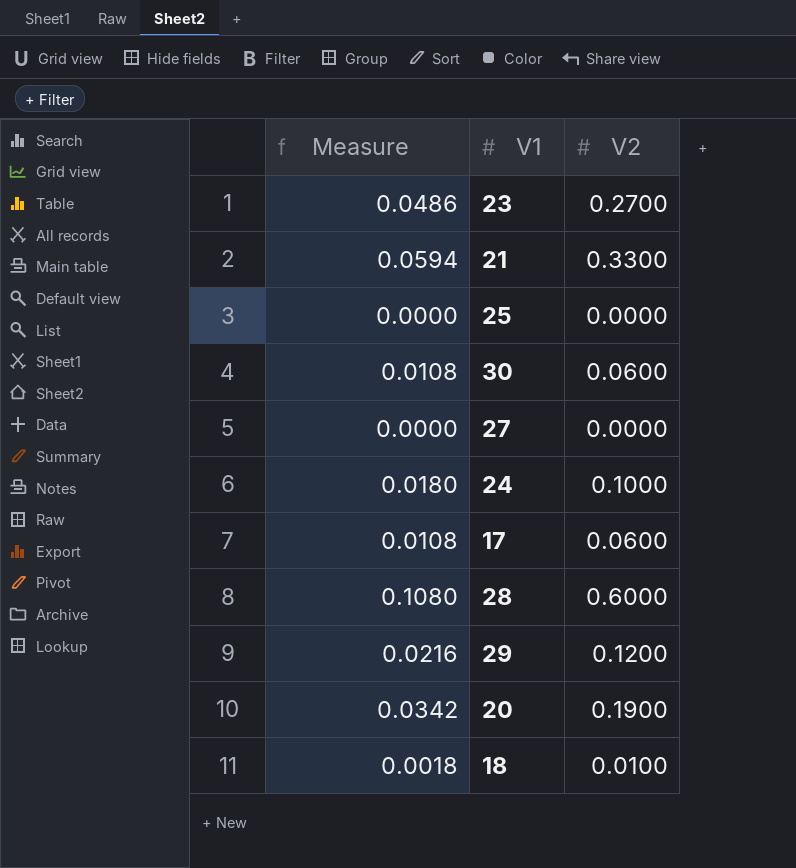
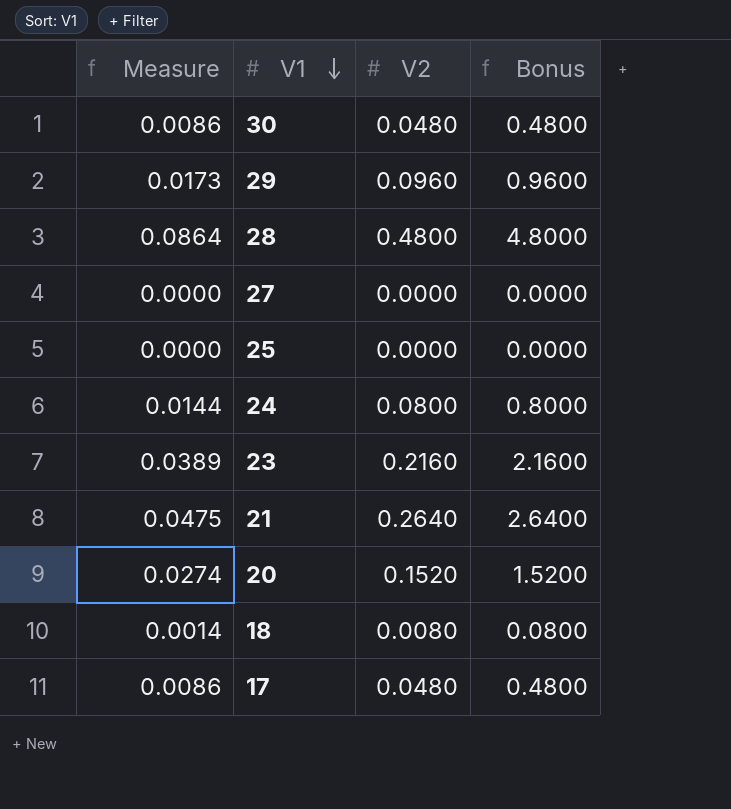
row order: none -> V1 descending
column Bonus | formula: none -> [V2] * 10
30 | Measure: 0.0108 -> 0.0086
30 | V2: 0.0600 -> 0.0480
29 | Measure: 0.0216 -> 0.0173
29 | V2: 0.1200 -> 0.0960
28 | Measure: 0.1080 -> 0.0864
28 | V2: 0.6000 -> 0.4800
24 | Measure: 0.0180 -> 0.0144
24 | V2: 0.1000 -> 0.0800
23 | Measure: 0.0486 -> 0.0389
23 | V2: 0.2700 -> 0.2160
21 | Measure: 0.0594 -> 0.0475
21 | V2: 0.3300 -> 0.2640
20 | Measure: 0.0342 -> 0.0274
20 | V2: 0.1900 -> 0.1520
18 | Measure: 0.0018 -> 0.0014
18 | V2: 0.0100 -> 0.0080
17 | Measure: 0.0108 -> 0.0086
17 | V2: 0.0600 -> 0.0480

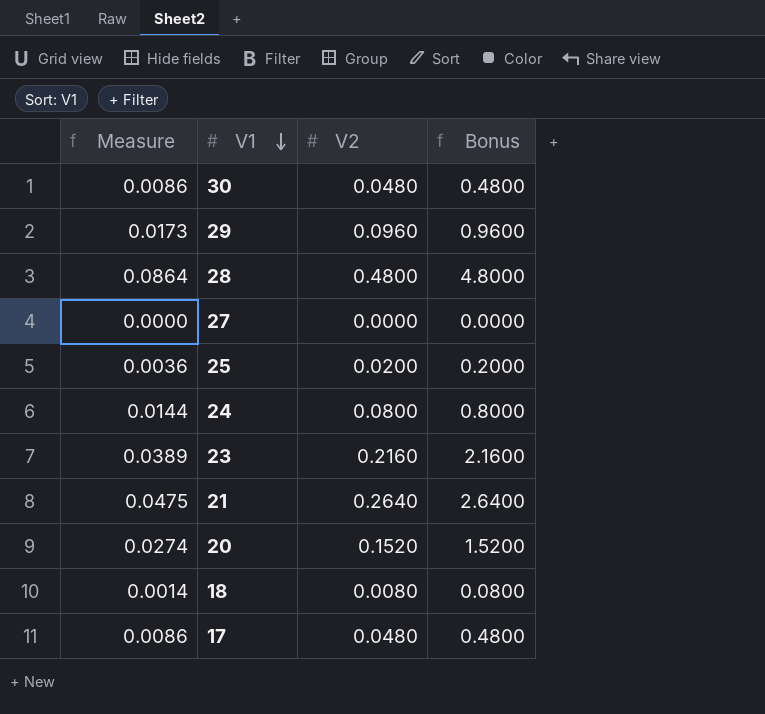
25 | Measure: 0.0000 -> 0.0036
25 | V2: 0.0000 -> 0.0200
25 | Bonus: 0.0000 -> 0.2000

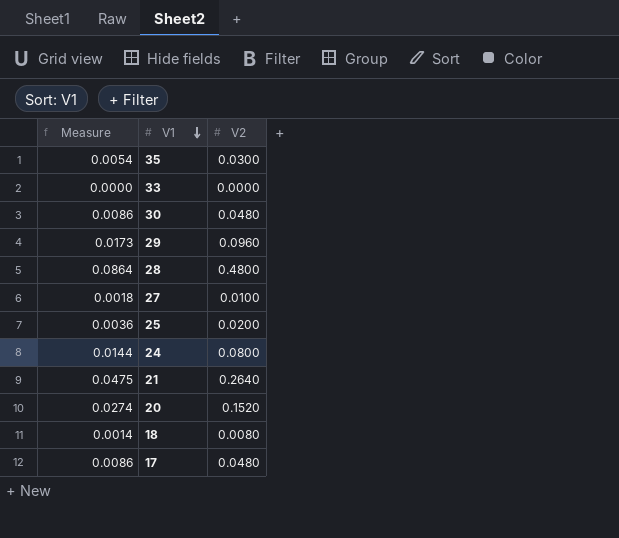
column Bonus | formula: [V2] * 10 -> none
row 23: 0.0389 | 0.2160 | 2.1600 -> none
row 35: none -> 0.0054 | 0.0300
row 33: none -> 0.0000 | 0.0000
27 | Measure: 0.0000 -> 0.0018
27 | V2: 0.0000 -> 0.0100

